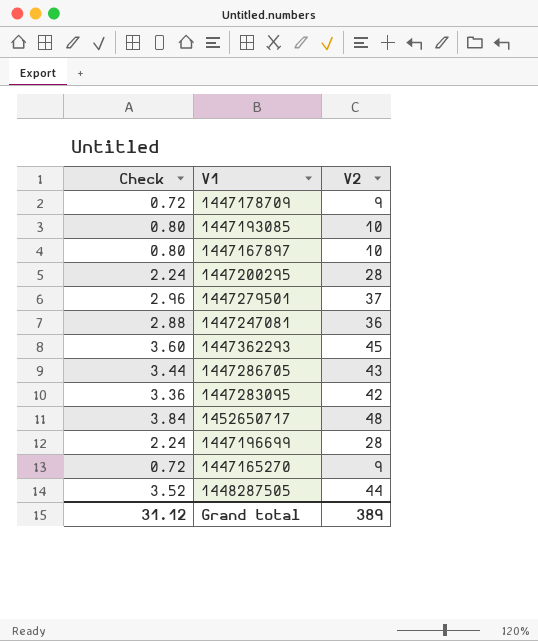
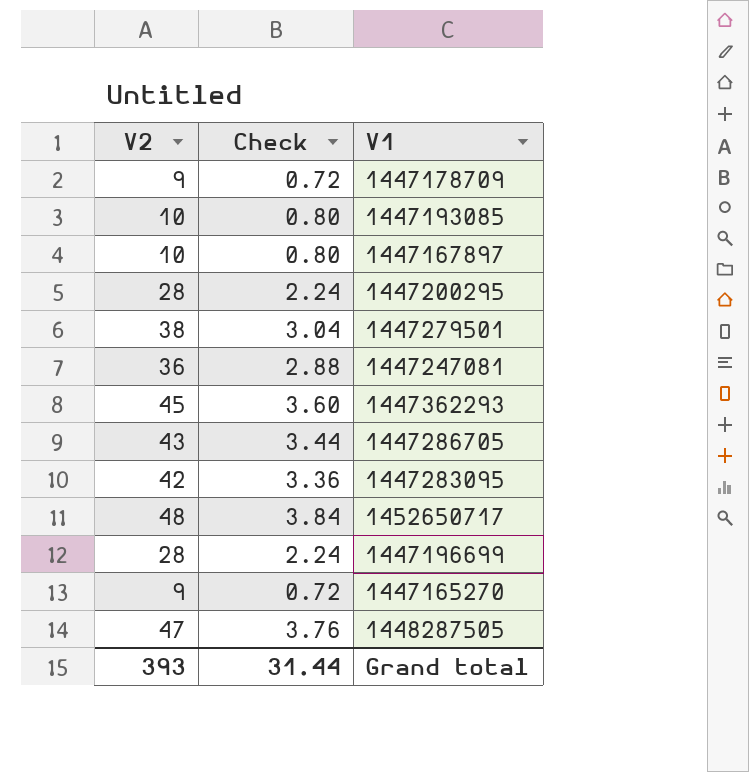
column V2 | position: 3 -> 1
1447279501 | V2: 37 -> 38
1447279501 | Check: 2.96 -> 3.04
1448287505 | V2: 44 -> 47
1448287505 | Check: 3.52 -> 3.76
Grand total | V2: 389 -> 393
Grand total | Check: 31.12 -> 31.44

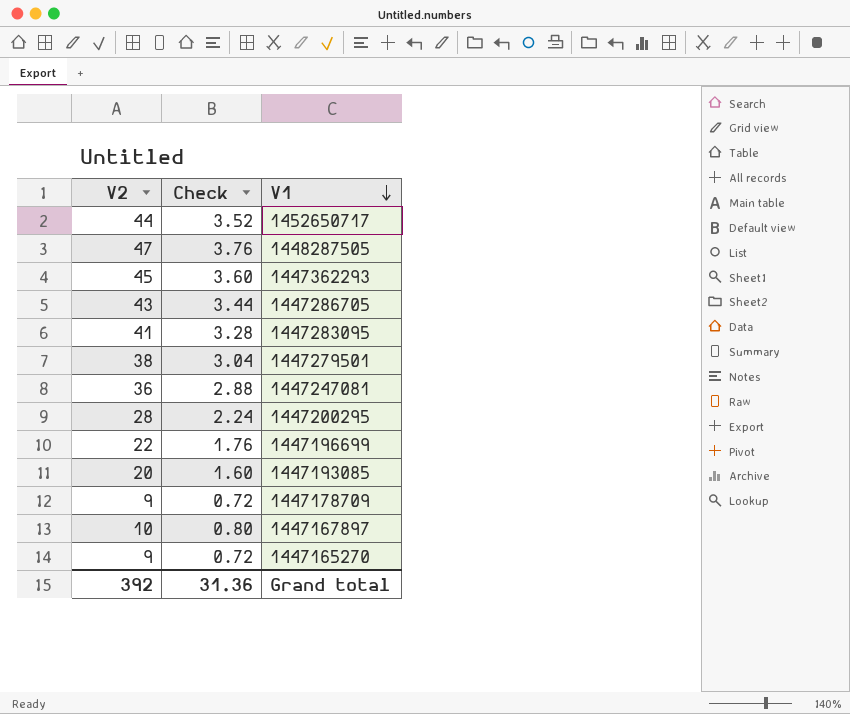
row order: none -> V1 descending
1452650717 | V2: 48 -> 44
1452650717 | Check: 3.84 -> 3.52
1447283095 | V2: 42 -> 41
1447283095 | Check: 3.36 -> 3.28
1447196699 | V2: 28 -> 22
1447196699 | Check: 2.24 -> 1.76
1447193085 | V2: 10 -> 20
1447193085 | Check: 0.80 -> 1.60
Grand total | V2: 393 -> 392
Grand total | Check: 31.44 -> 31.36

